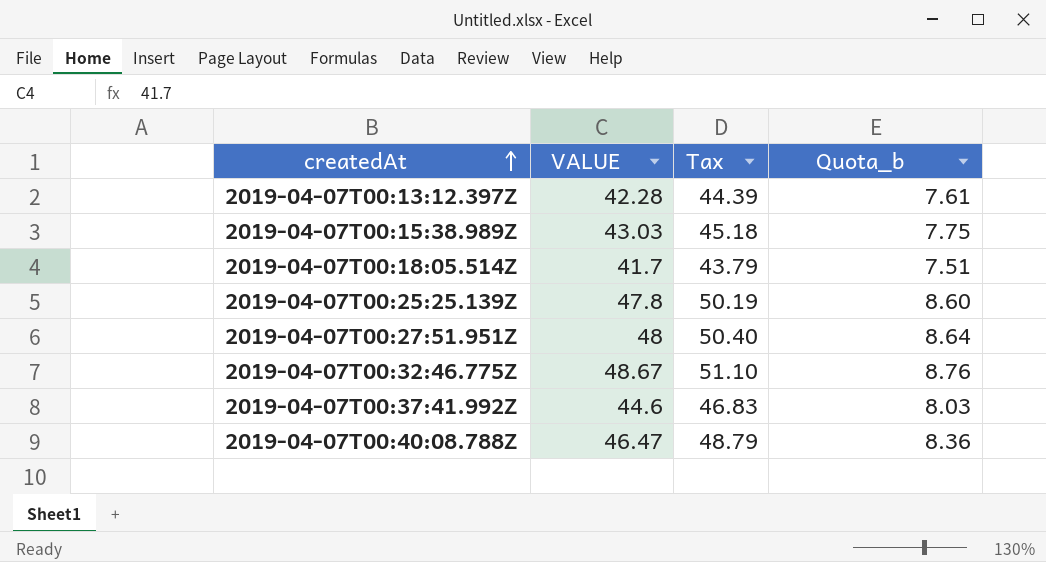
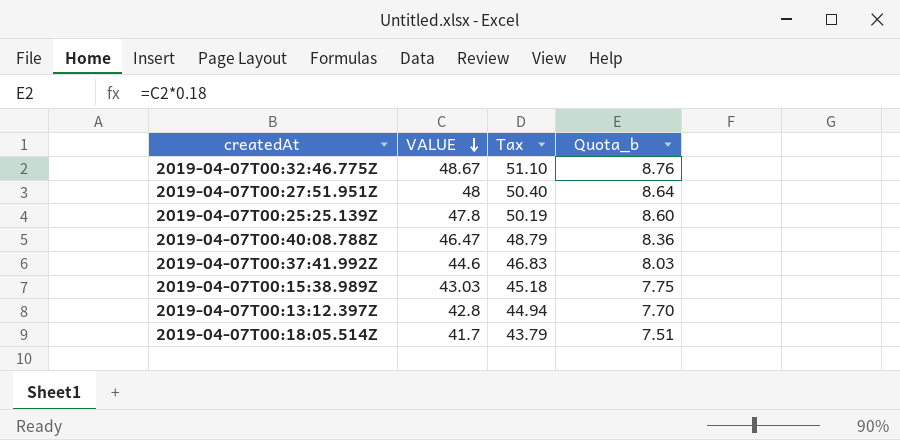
row order: createdAt ascending -> VALUE descending
2019-04-07T00:13:12.397Z | VALUE: 42.28 -> 42.8
2019-04-07T00:13:12.397Z | Tax: 44.39 -> 44.94
2019-04-07T00:13:12.397Z | Quota_b: 7.61 -> 7.70

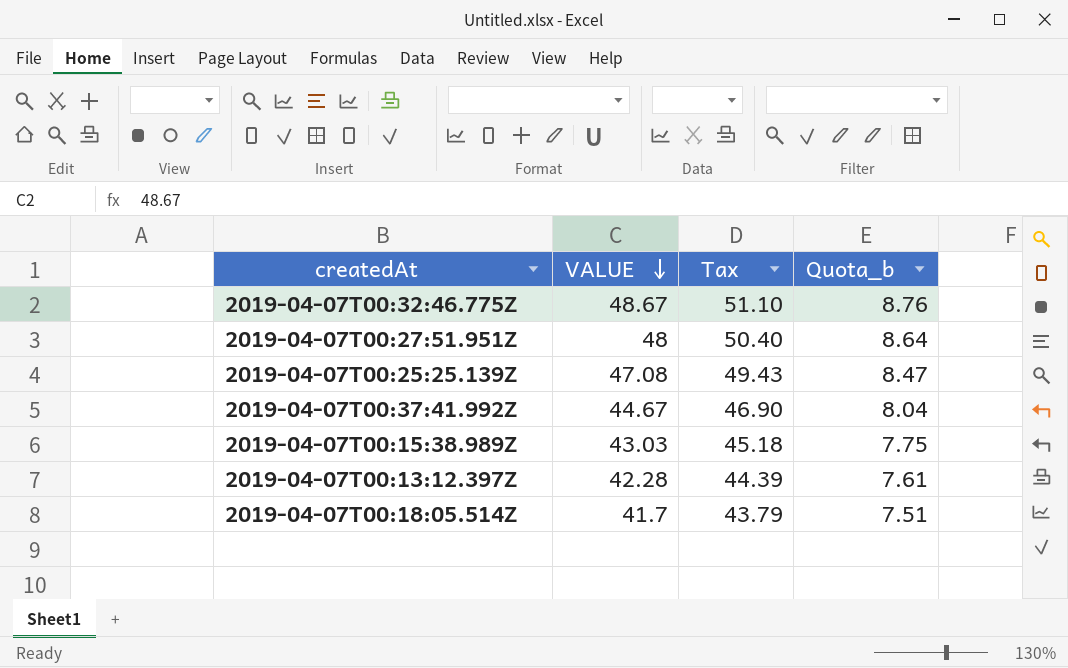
row 2019-04-07T00:40:08.788Z: 46.47 | 48.79 | 8.36 -> none
2019-04-07T00:25:25.139Z | VALUE: 47.8 -> 47.08
2019-04-07T00:25:25.139Z | Tax: 50.19 -> 49.43
2019-04-07T00:25:25.139Z | Quota_b: 8.60 -> 8.47
2019-04-07T00:37:41.992Z | VALUE: 44.6 -> 44.67
2019-04-07T00:37:41.992Z | Tax: 46.83 -> 46.90
2019-04-07T00:37:41.992Z | Quota_b: 8.03 -> 8.04
2019-04-07T00:13:12.397Z | VALUE: 42.8 -> 42.28
2019-04-07T00:13:12.397Z | Tax: 44.94 -> 44.39
2019-04-07T00:13:12.397Z | Quota_b: 7.70 -> 7.61

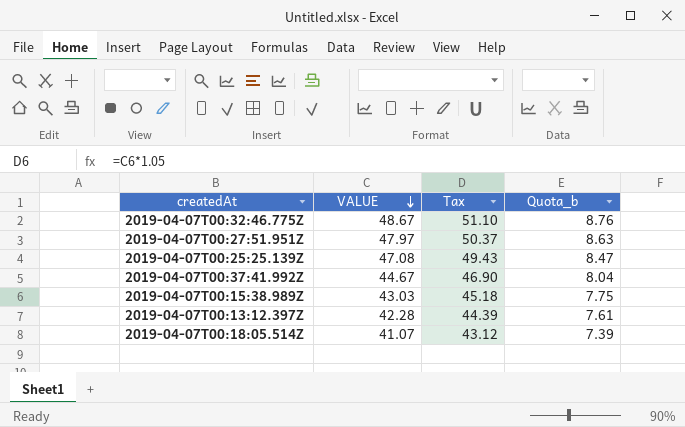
2019-04-07T00:27:51.951Z | VALUE: 48 -> 47.97
2019-04-07T00:27:51.951Z | Tax: 50.40 -> 50.37
2019-04-07T00:27:51.951Z | Quota_b: 8.64 -> 8.63
2019-04-07T00:18:05.514Z | VALUE: 41.7 -> 41.07
2019-04-07T00:18:05.514Z | Tax: 43.79 -> 43.12
2019-04-07T00:18:05.514Z | Quota_b: 7.51 -> 7.39

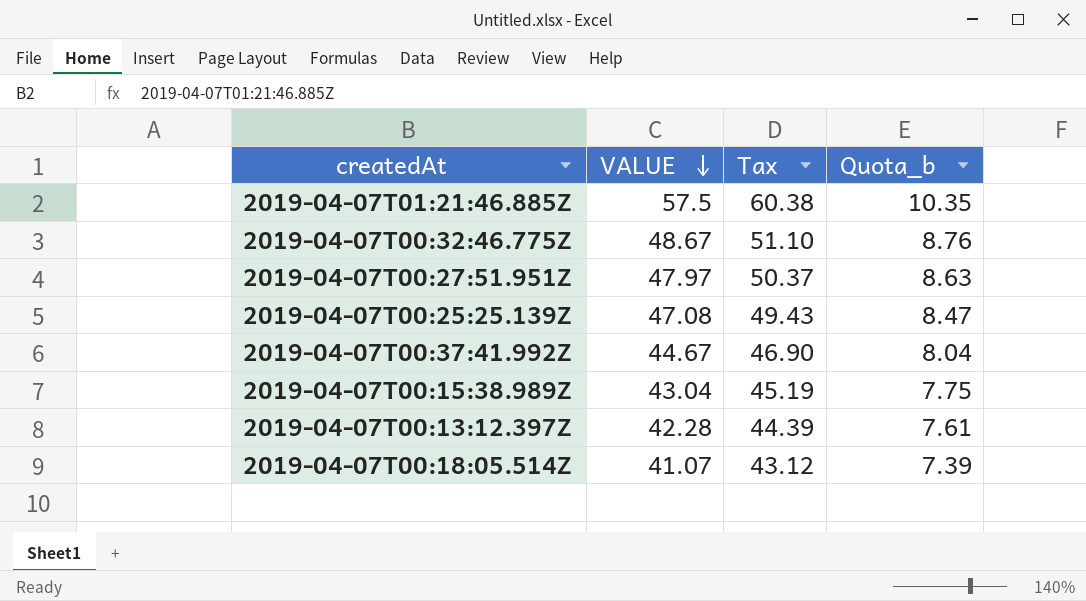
row 2019-04-07T01:21:46.885Z: none -> 57.5 | 60.38 | 10.35
2019-04-07T00:15:38.989Z | VALUE: 43.03 -> 43.04
2019-04-07T00:15:38.989Z | Tax: 45.18 -> 45.19

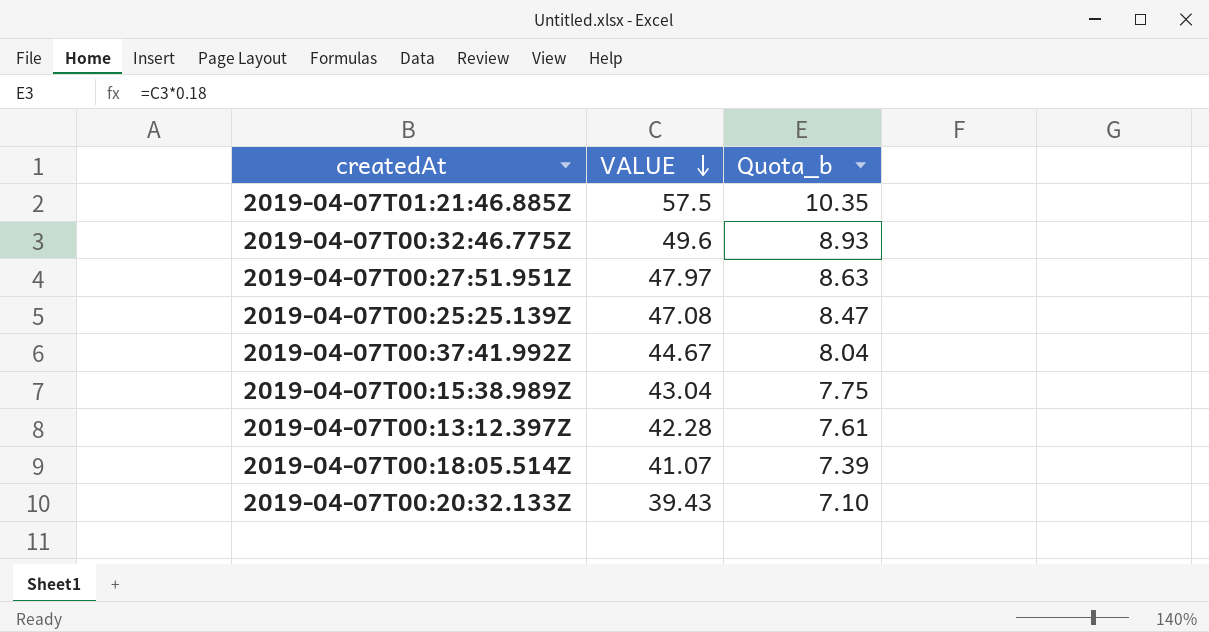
column Tax | formula: [VALUE] * 1.05 -> none
2019-04-07T00:32:46.775Z | VALUE: 48.67 -> 49.6
2019-04-07T00:32:46.775Z | Quota_b: 8.76 -> 8.93
row 2019-04-07T00:20:32.133Z: none -> 39.43 | 7.10

